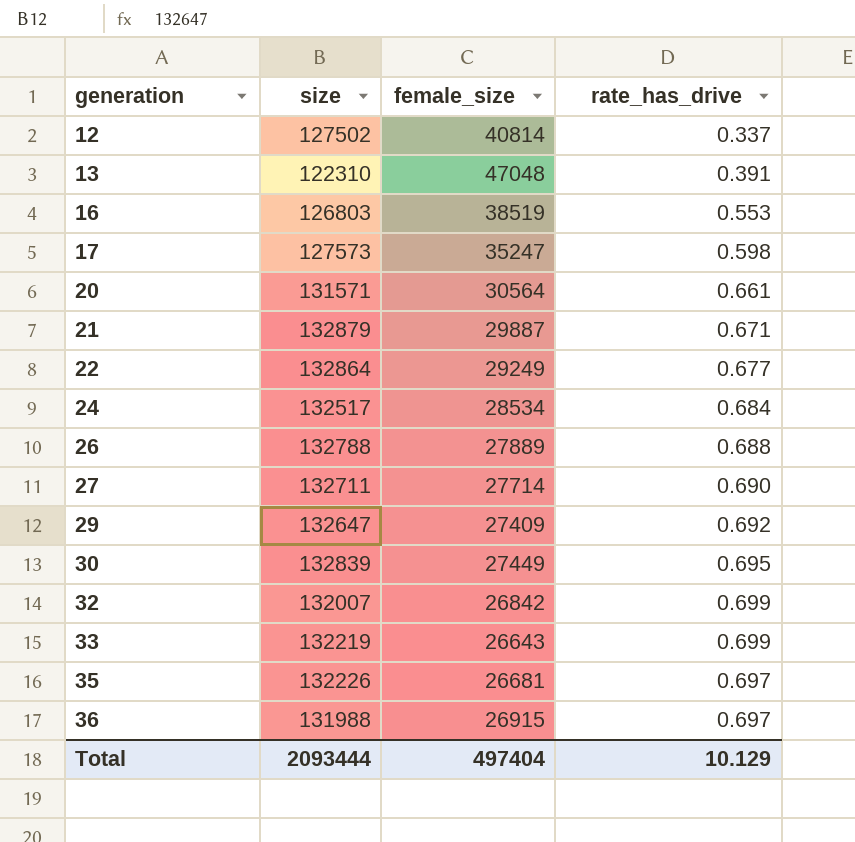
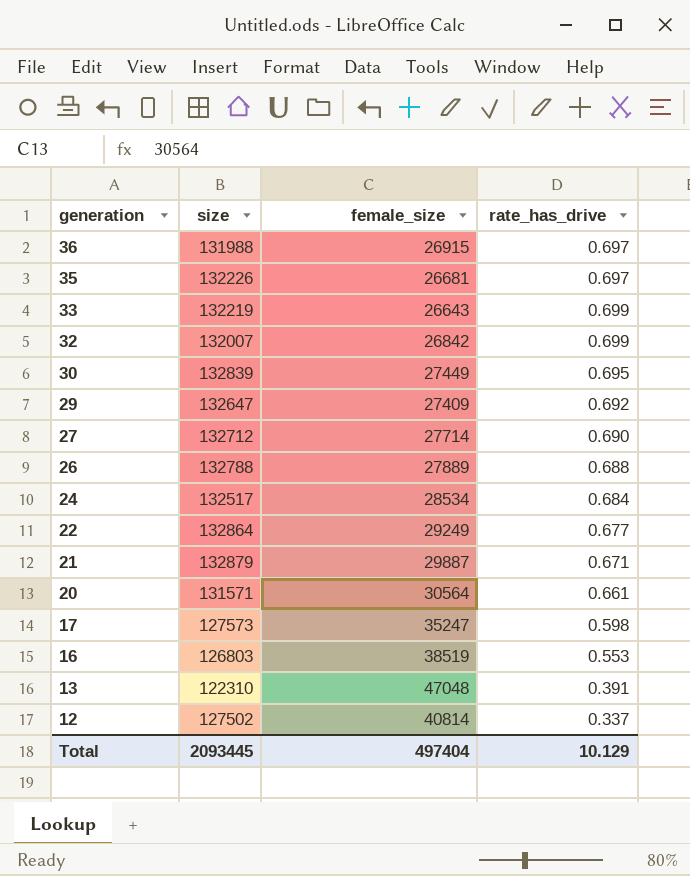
row order: generation ascending -> generation descending
27 | size: 132711 -> 132712
Total | size: 2093444 -> 2093445

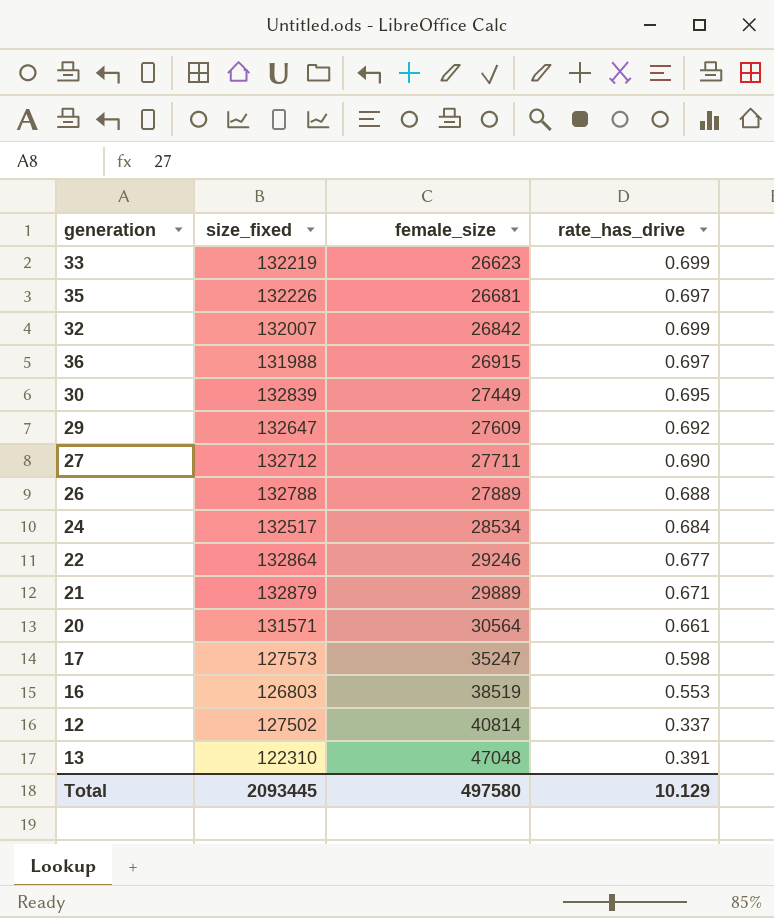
row order: generation descending -> female_size ascending
column name: size -> size_fixed
33 | female_size: 26643 -> 26623
29 | female_size: 27409 -> 27609
27 | female_size: 27714 -> 27711
22 | female_size: 29249 -> 29246
21 | female_size: 29887 -> 29889
Total | female_size: 497404 -> 497580

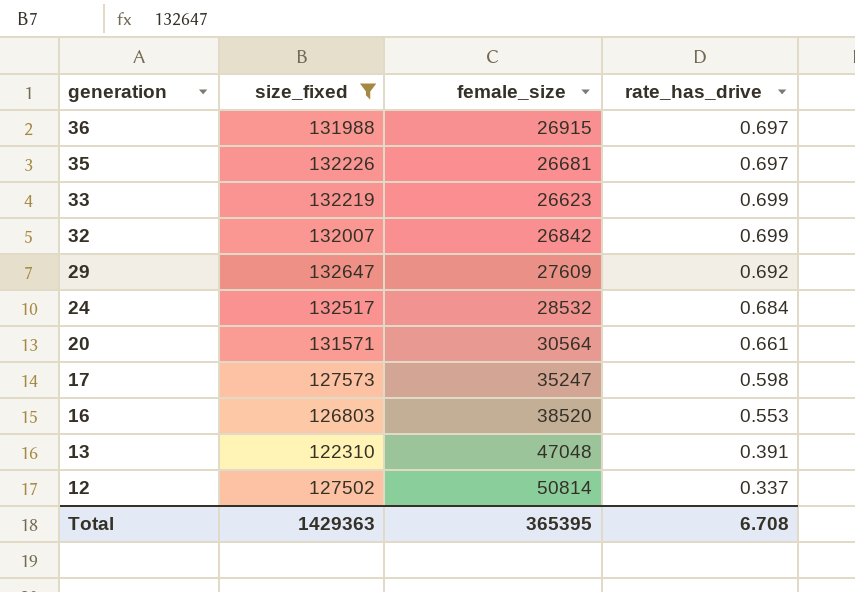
filter: none -> size_fixed <= 132647
row order: female_size ascending -> generation descending
24 | female_size: 28534 -> 28532
16 | female_size: 38519 -> 38520
12 | female_size: 40814 -> 50814
Total | size_fixed: 2093445 -> 1429363
Total | female_size: 497580 -> 365395
Total | rate_has_drive: 10.129 -> 6.708

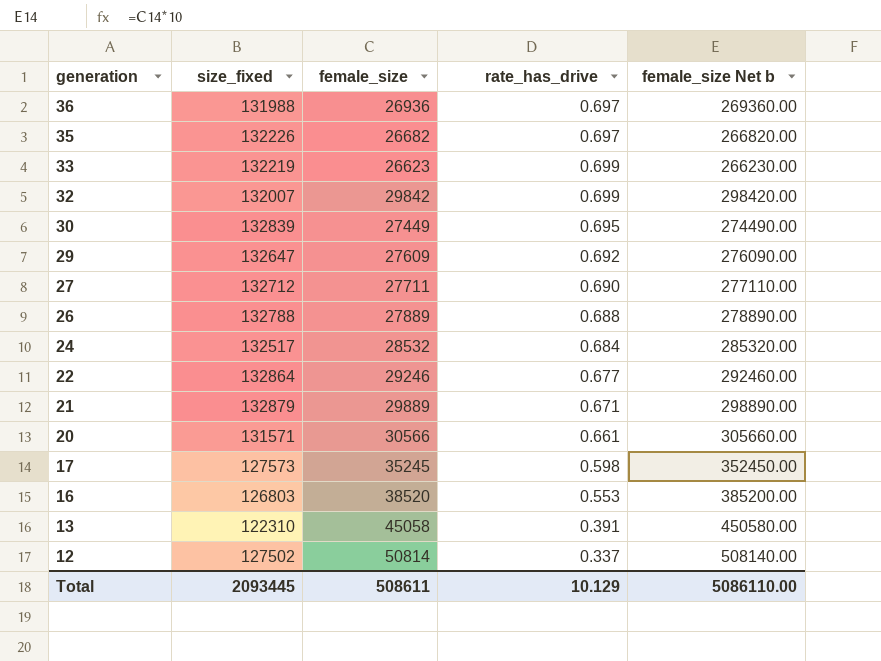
filter: size_fixed <= 132647 -> none
column female_size Net b | formula: none -> [female_size] * 10
36 | female_size: 26915 -> 26936
35 | female_size: 26681 -> 26682
32 | female_size: 26842 -> 29842
20 | female_size: 30564 -> 30566
17 | female_size: 35247 -> 35245
13 | female_size: 47048 -> 45058
Total | size_fixed: 1429363 -> 2093445
Total | female_size: 365395 -> 508611
Total | rate_has_drive: 6.708 -> 10.129

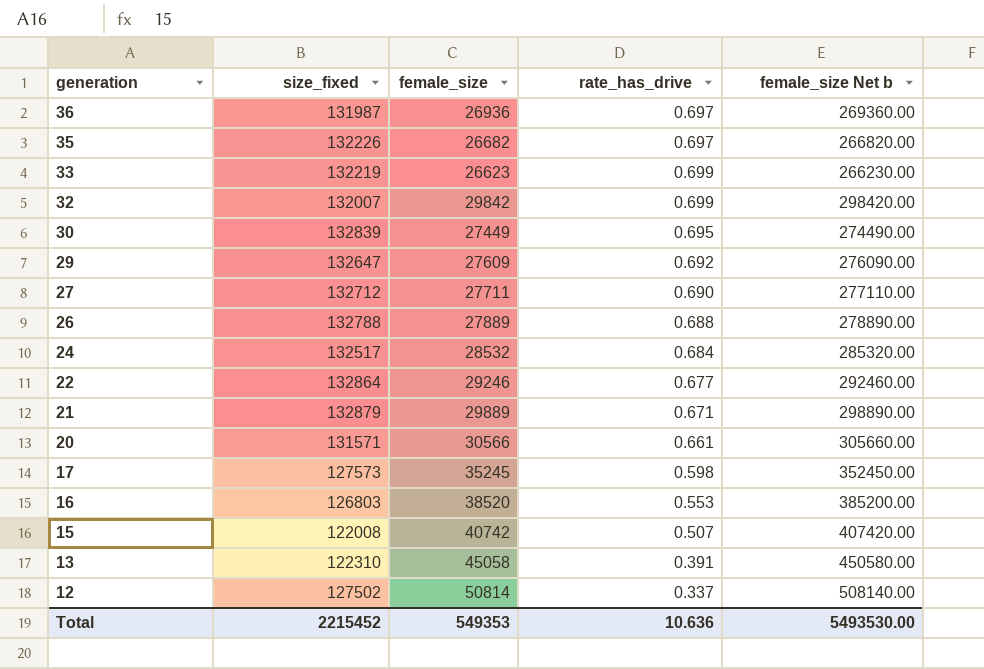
36 | size_fixed: 131988 -> 131987
row 15: none -> 122008 | 40742 | 0.507 | 407420.00
Total | size_fixed: 2093445 -> 2215452
Total | female_size: 508611 -> 549353
Total | rate_has_drive: 10.129 -> 10.636
Total | female_size Net b: 5086110.00 -> 5493530.00

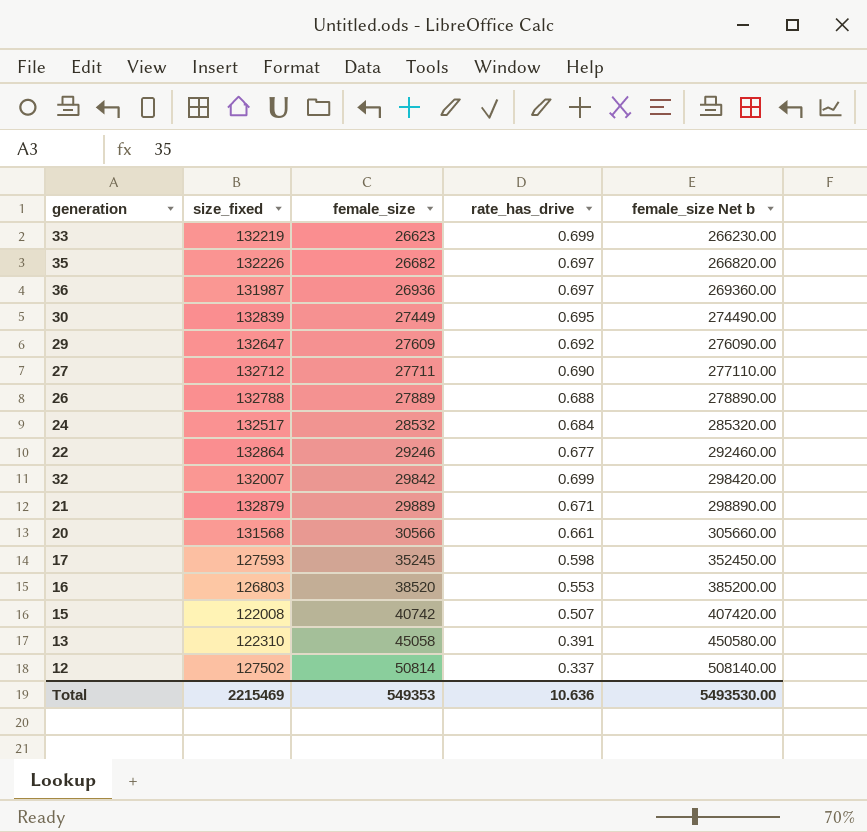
row order: generation descending -> female_size ascending
20 | size_fixed: 131571 -> 131568
17 | size_fixed: 127573 -> 127593
Total | size_fixed: 2215452 -> 2215469

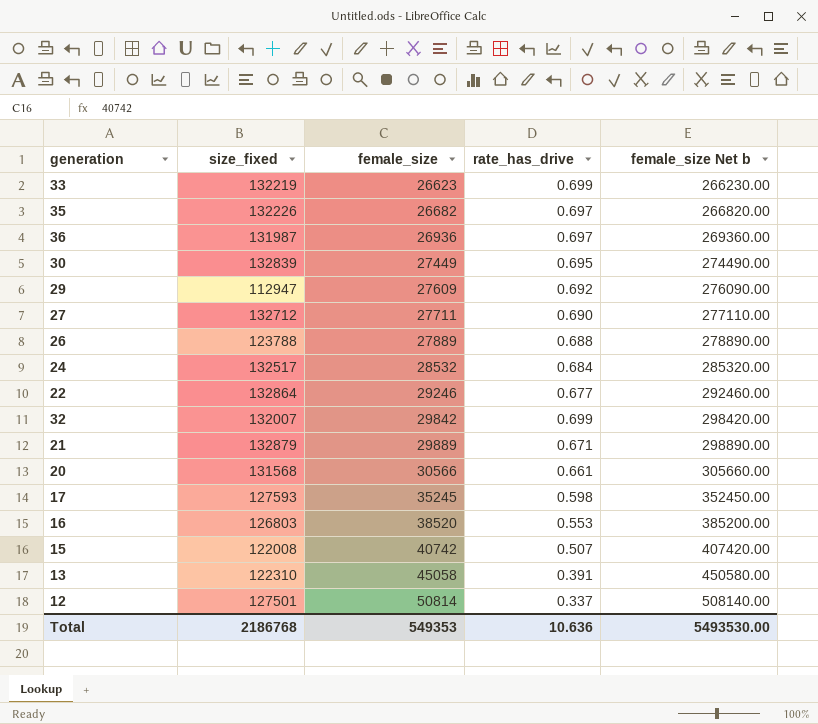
29 | size_fixed: 132647 -> 112947
26 | size_fixed: 132788 -> 123788
12 | size_fixed: 127502 -> 127501
Total | size_fixed: 2215469 -> 2186768

